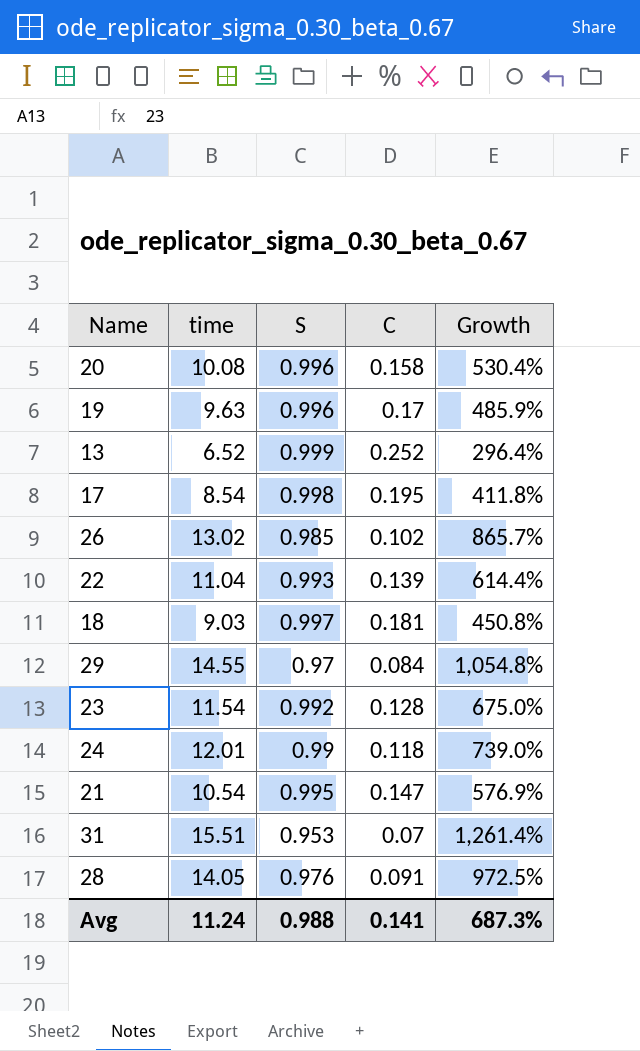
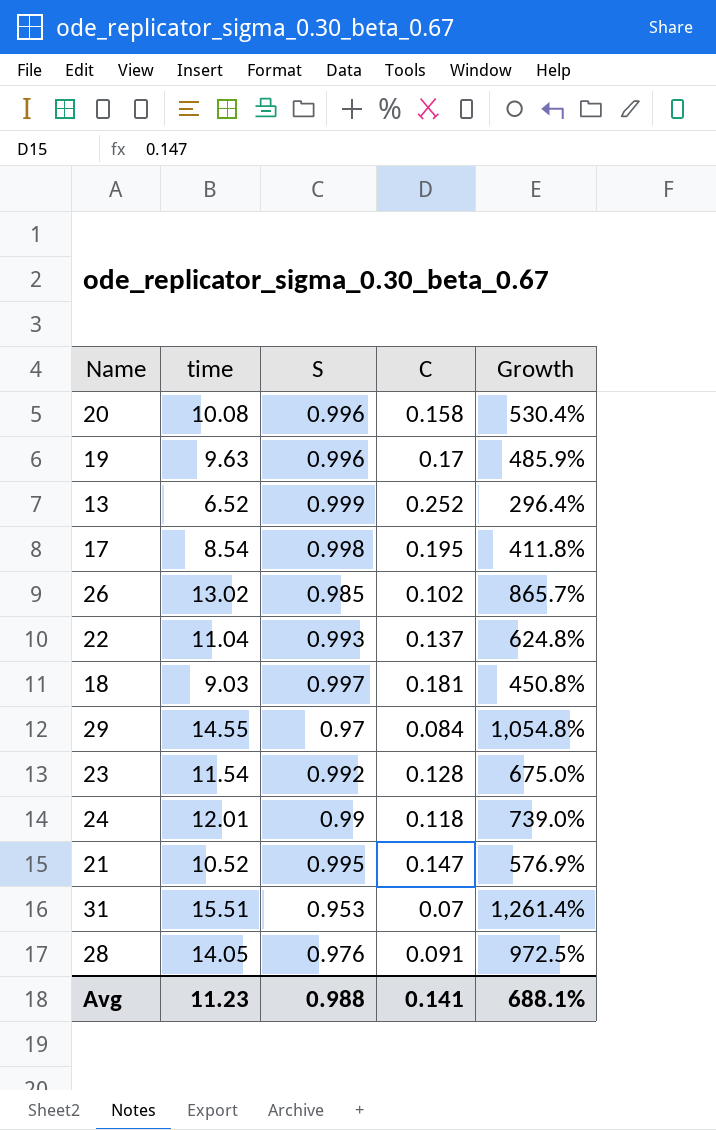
22 | C: 0.139 -> 0.137
22 | Growth: 614.4% -> 624.8%
21 | time: 10.54 -> 10.52
Avg | time: 11.24 -> 11.23
Avg | Growth: 687.3% -> 688.1%

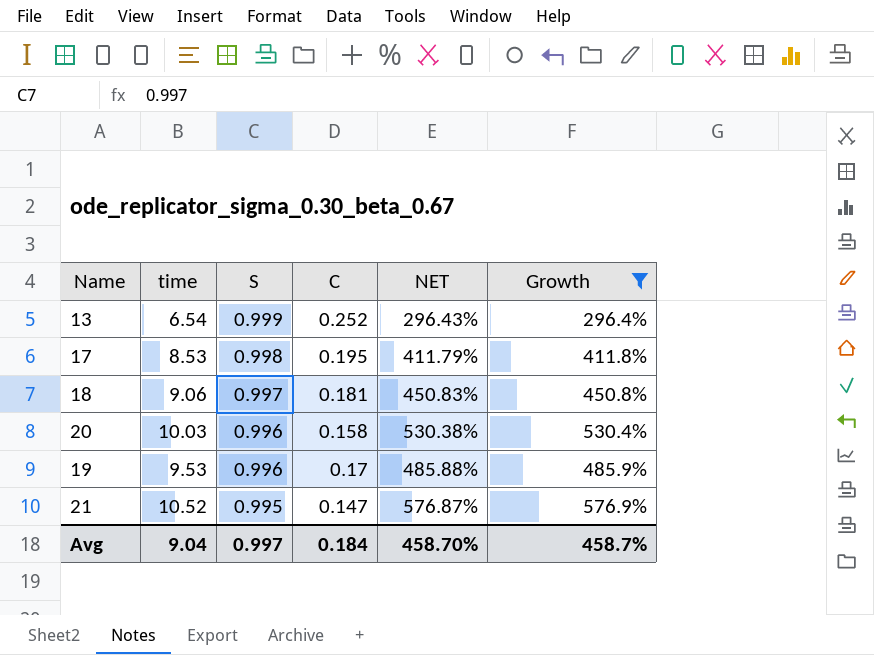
filter: none -> Growth <= 576.9%
row order: none -> S descending
column NET | formula: none -> ([S] - [C]) / [C]
13 | time: 6.52 -> 6.54
17 | time: 8.54 -> 8.53
18 | time: 9.03 -> 9.06
20 | time: 10.08 -> 10.03
19 | time: 9.63 -> 9.53
Avg | time: 11.23 -> 9.04
Avg | S: 0.988 -> 0.997
Avg | C: 0.141 -> 0.184
Avg | Growth: 688.1% -> 458.7%

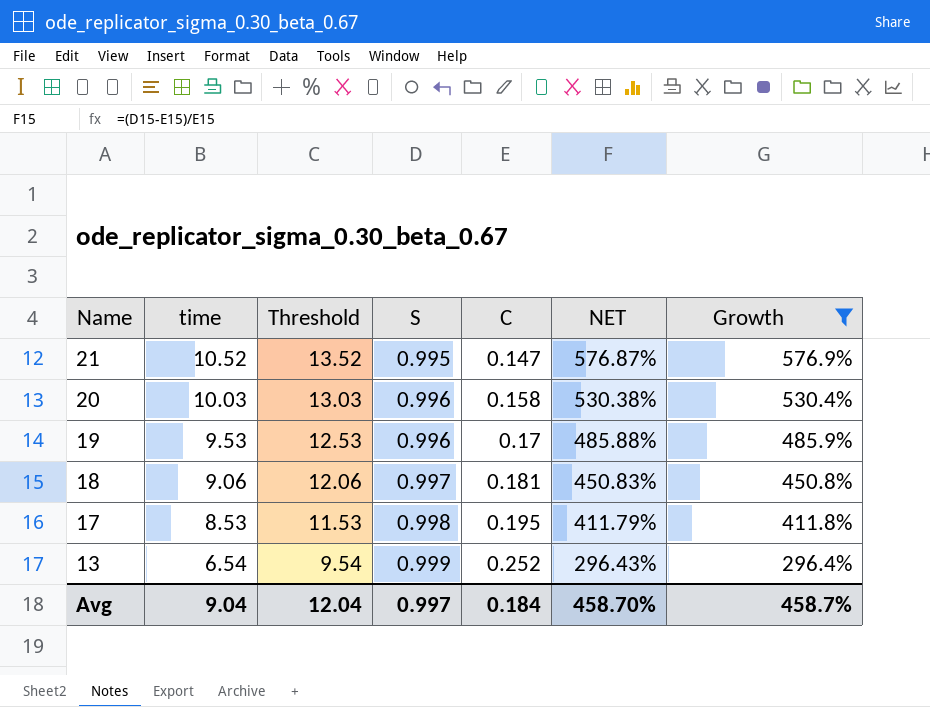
row order: S descending -> Name descending
column Threshold | formula: none -> [time] + 3

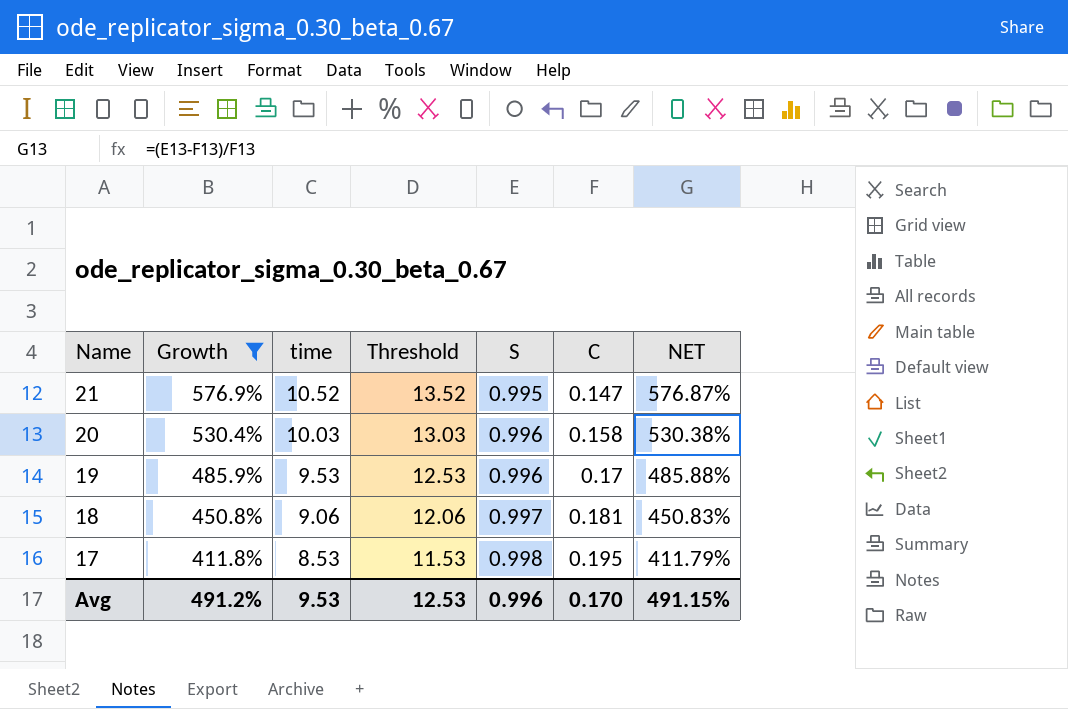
column Growth | position: 7 -> 2
row 13: 6.54 | 9.54 | 0.999 | 0.252 | 296.43% | 296.4% -> none
Avg | Growth: 458.7% -> 491.2%
Avg | time: 9.04 -> 9.53
Avg | Threshold: 12.04 -> 12.53
Avg | S: 0.997 -> 0.996
Avg | C: 0.184 -> 0.170
Avg | NET: 458.70% -> 491.15%

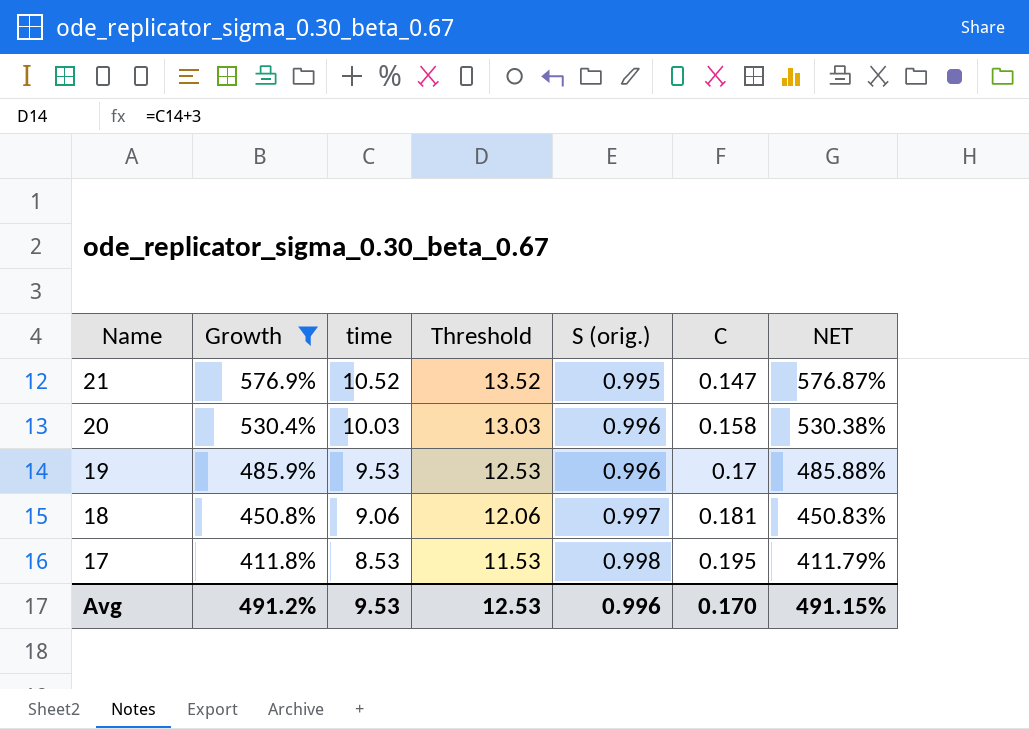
column name: S -> S (orig.)

